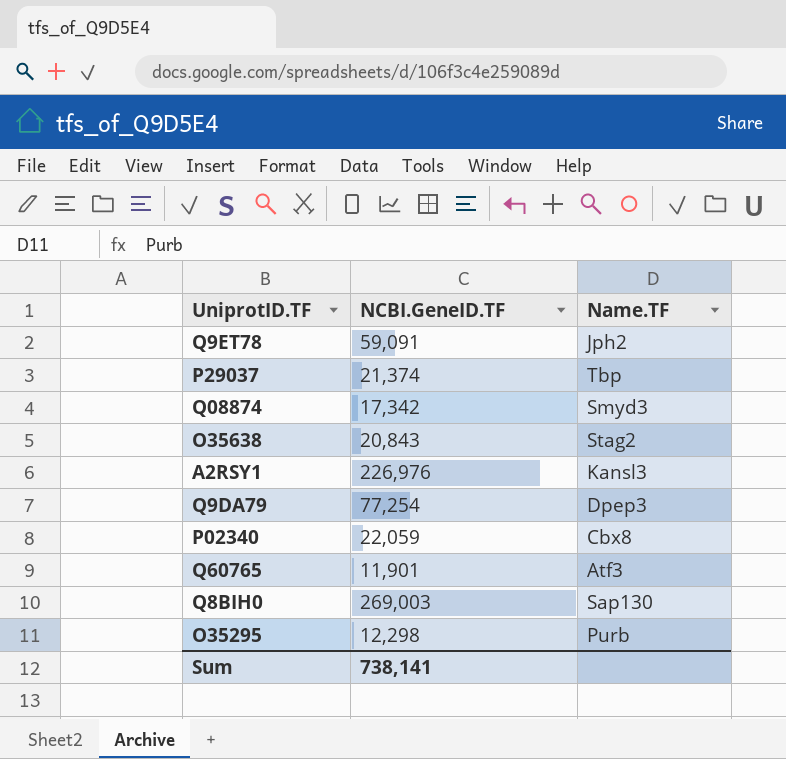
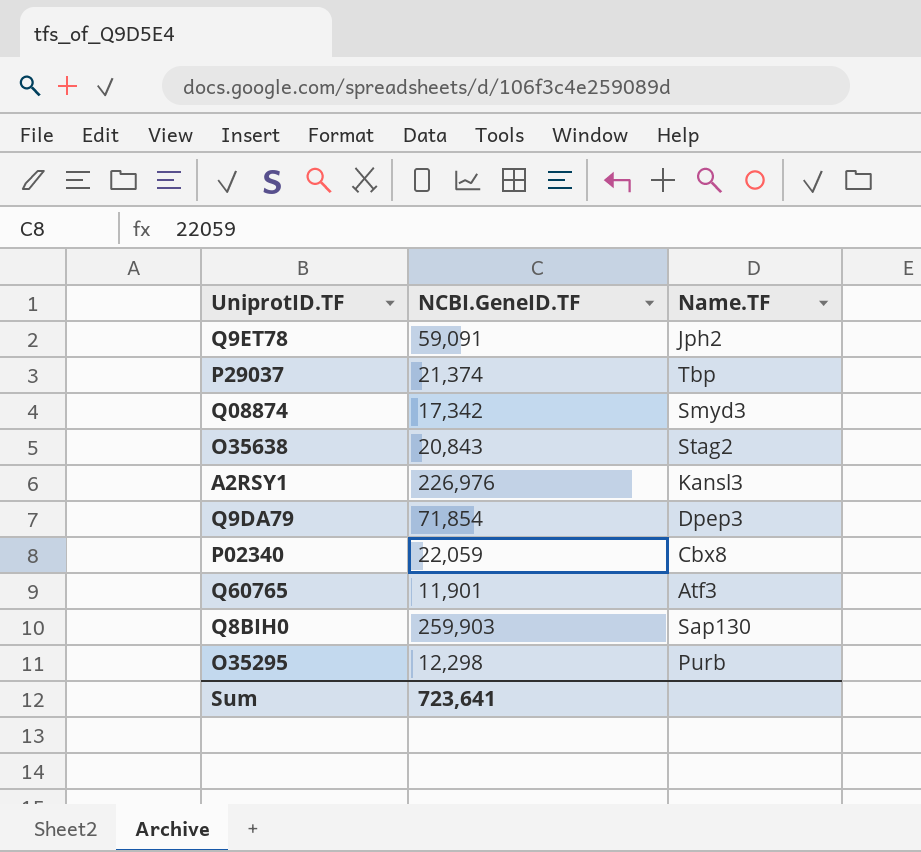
Q9DA79 | NCBI.GeneID.TF: 77,254 -> 71,854
Q8BIH0 | NCBI.GeneID.TF: 269,003 -> 259,903
Sum | NCBI.GeneID.TF: 738,141 -> 723,641

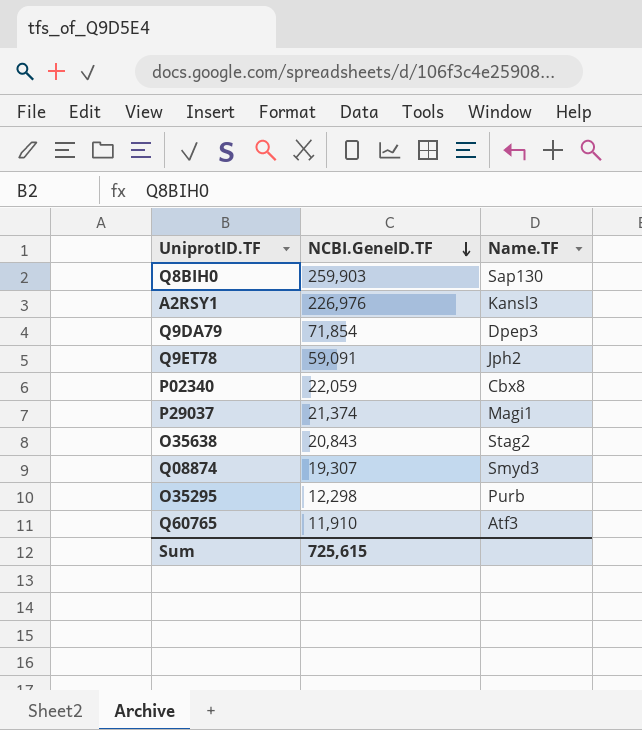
row order: none -> NCBI.GeneID.TF descending
P29037 | Name.TF: Tbp -> Magi1
Q08874 | NCBI.GeneID.TF: 17,342 -> 19,307
Q60765 | NCBI.GeneID.TF: 11,901 -> 11,910
Sum | NCBI.GeneID.TF: 723,641 -> 725,615

